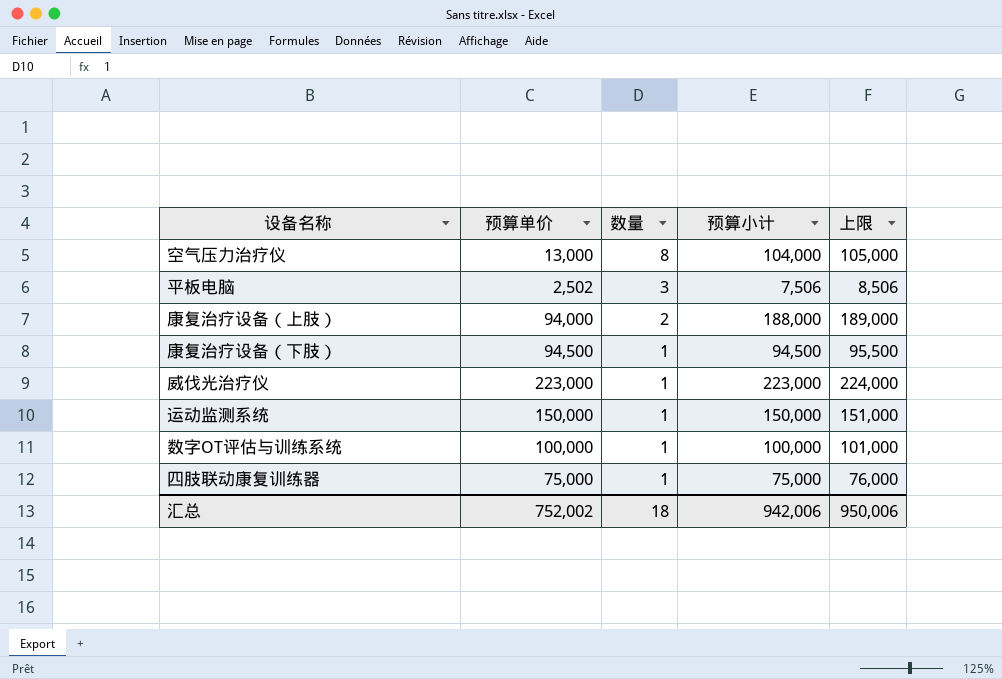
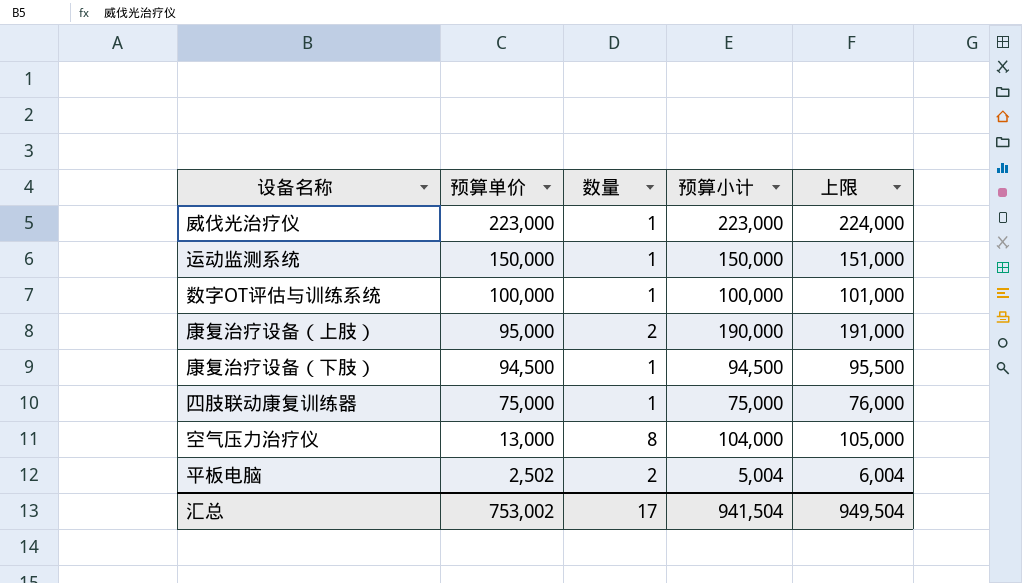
row order: 数量 descending -> 预算单价 descending
康复治疗设备（上肢） | 预算单价: 94,000 -> 95,000
康复治疗设备（上肢） | 预算小计: 188,000 -> 190,000
康复治疗设备（上肢） | 上限: 189,000 -> 191,000
平板电脑 | 数量: 3 -> 2
平板电脑 | 预算小计: 7,506 -> 5,004
平板电脑 | 上限: 8,506 -> 6,004
汇总 | 预算单价: 752,002 -> 753,002
汇总 | 数量: 18 -> 17
汇总 | 预算小计: 942,006 -> 941,504
汇总 | 上限: 950,006 -> 949,504

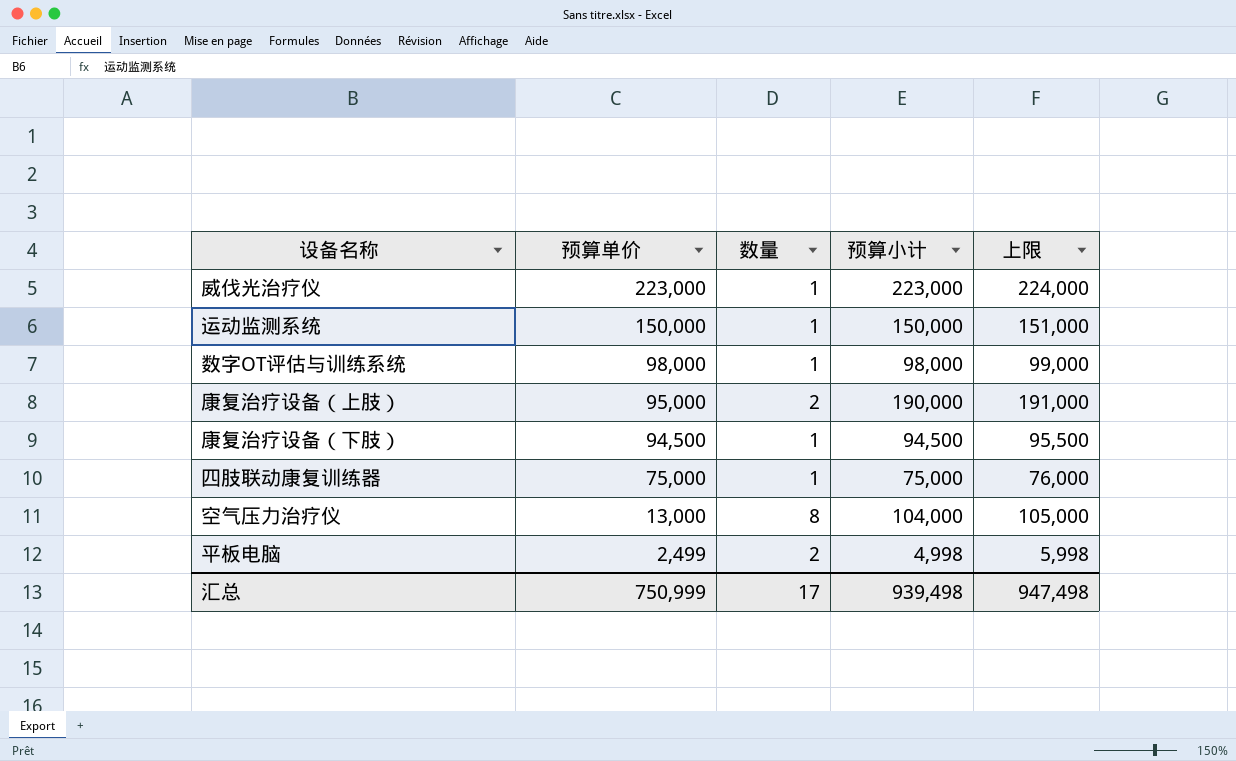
数字OT评估与训练系统 | 预算单价: 100,000 -> 98,000
数字OT评估与训练系统 | 预算小计: 100,000 -> 98,000
数字OT评估与训练系统 | 上限: 101,000 -> 99,000
平板电脑 | 预算单价: 2,502 -> 2,499
平板电脑 | 预算小计: 5,004 -> 4,998
平板电脑 | 上限: 6,004 -> 5,998
汇总 | 预算单价: 753,002 -> 750,999
汇总 | 预算小计: 941,504 -> 939,498
汇总 | 上限: 949,504 -> 947,498

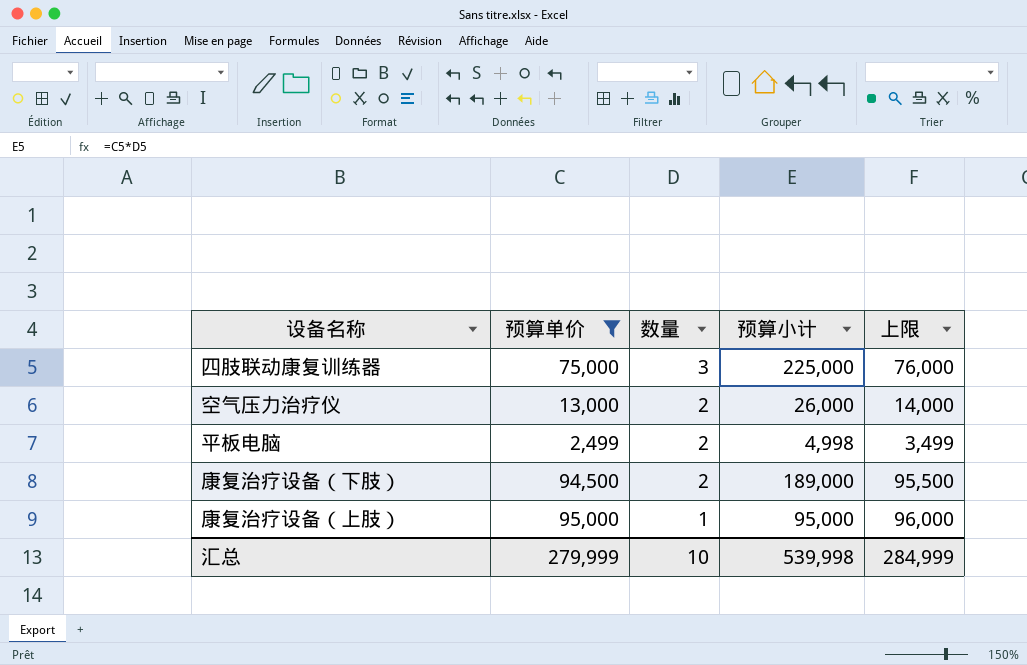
filter: none -> 预算单价 <= 95,000
row order: 预算单价 descending -> 数量 descending
column 上限 | formula: [预算小计] + 1000 -> [预算单价] + 1000
四肢联动康复训练器 | 数量: 1 -> 3
四肢联动康复训练器 | 预算小计: 75,000 -> 225,000
空气压力治疗仪 | 数量: 8 -> 2
空气压力治疗仪 | 预算小计: 104,000 -> 26,000
康复治疗设备（下肢） | 数量: 1 -> 2
康复治疗设备（下肢） | 预算小计: 94,500 -> 189,000
康复治疗设备（上肢） | 数量: 2 -> 1
康复治疗设备（上肢） | 预算小计: 190,000 -> 95,000
汇总 | 预算单价: 750,999 -> 279,999
汇总 | 数量: 17 -> 10
汇总 | 预算小计: 939,498 -> 539,998
汇总 | 上限: 947,498 -> 284,999

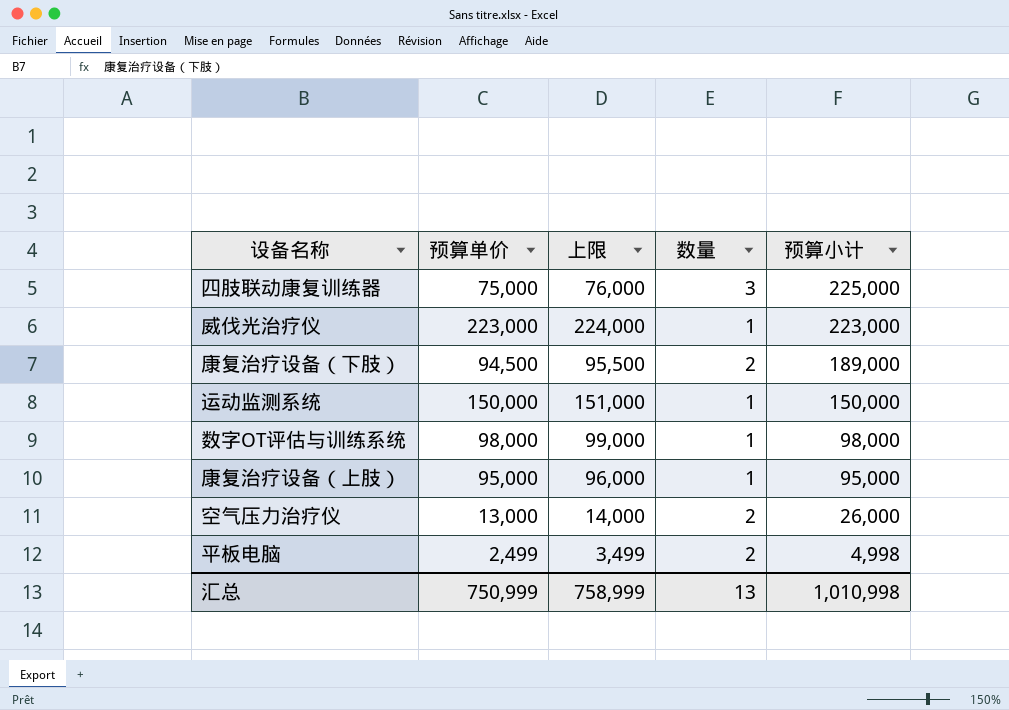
filter: 预算单价 <= 95,000 -> none
row order: 数量 descending -> 预算小计 descending
column 上限 | position: 5 -> 3
汇总 | 预算单价: 279,999 -> 750,999
汇总 | 上限: 284,999 -> 758,999
汇总 | 数量: 10 -> 13
汇总 | 预算小计: 539,998 -> 1,010,998

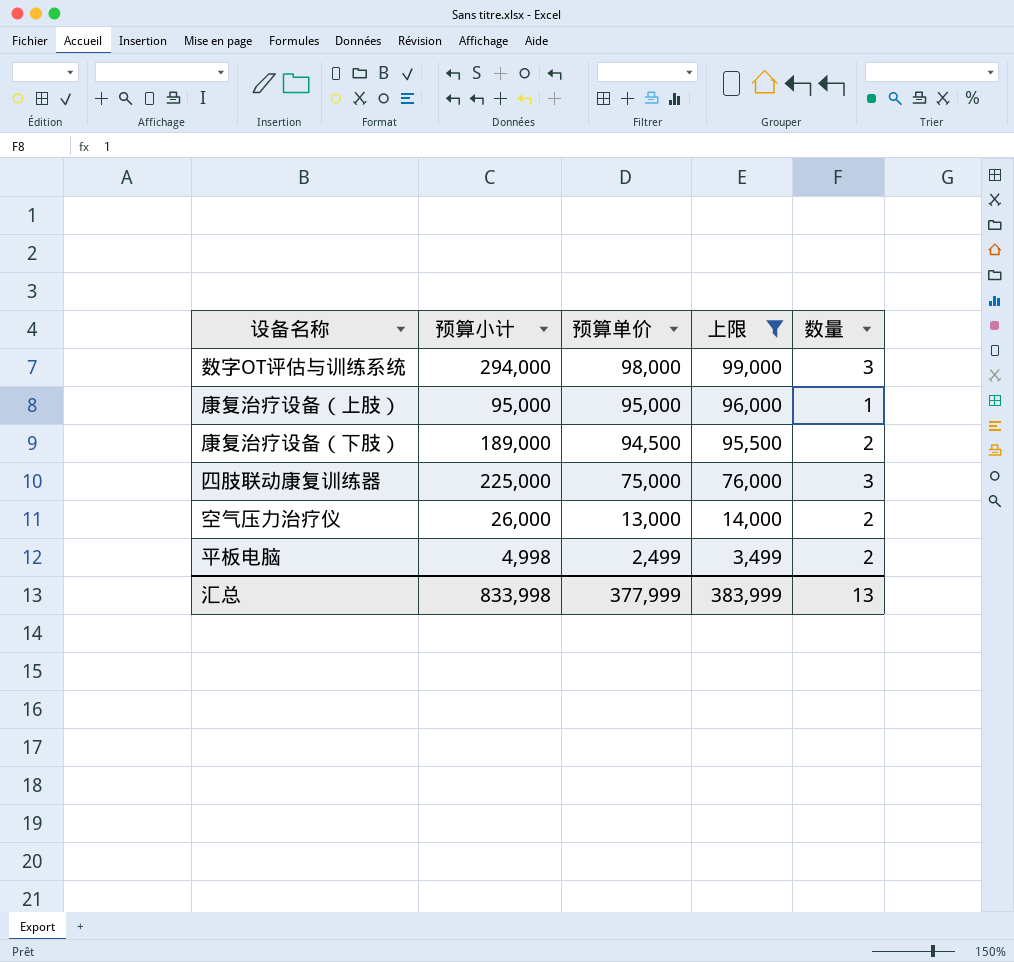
filter: none -> 上限 <= 99,000
row order: 预算小计 descending -> 预算单价 descending
column 预算小计 | position: 5 -> 2
数字OT评估与训练系统 | 预算小计: 98,000 -> 294,000
数字OT评估与训练系统 | 数量: 1 -> 3
汇总 | 预算小计: 1,010,998 -> 833,998
汇总 | 预算单价: 750,999 -> 377,999
汇总 | 上限: 758,999 -> 383,999

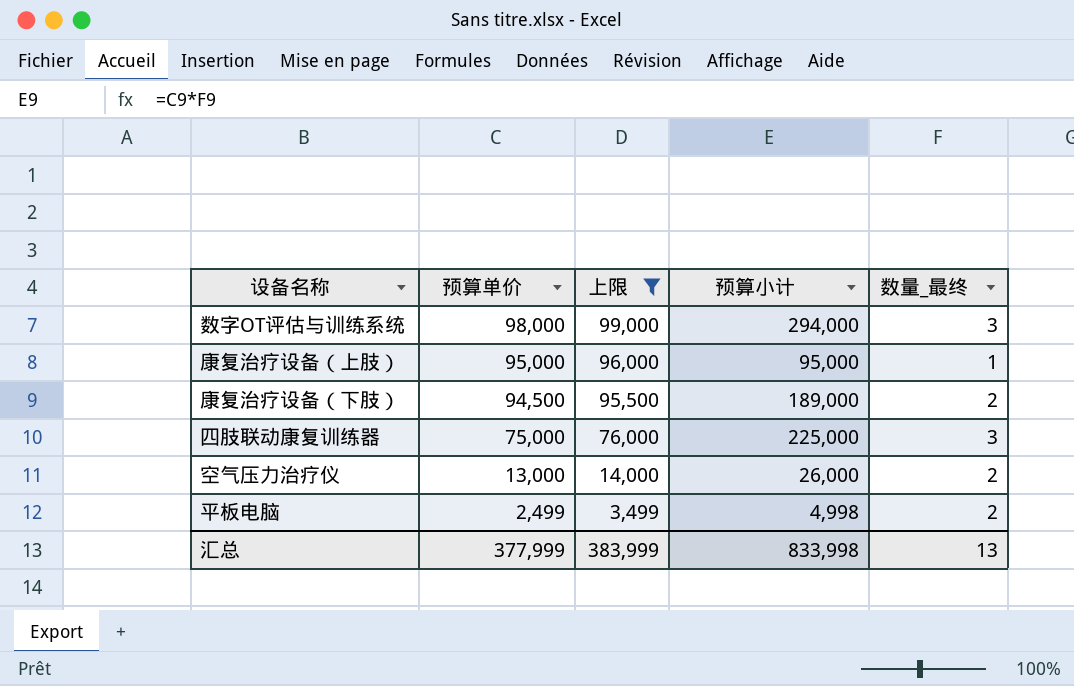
column 预算小计 | position: 2 -> 4
column name: 数量 -> 数量_最终

